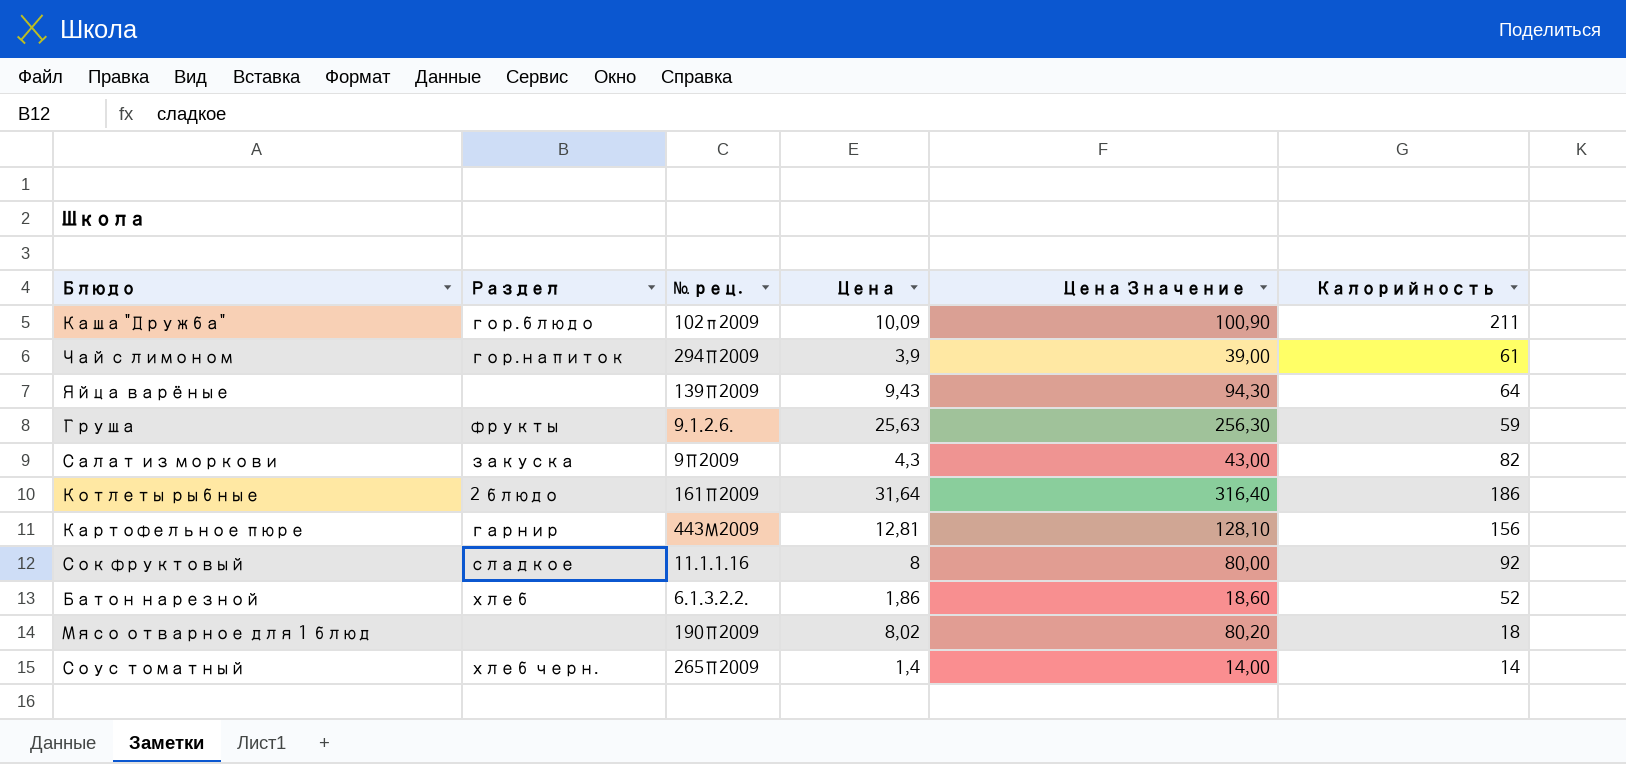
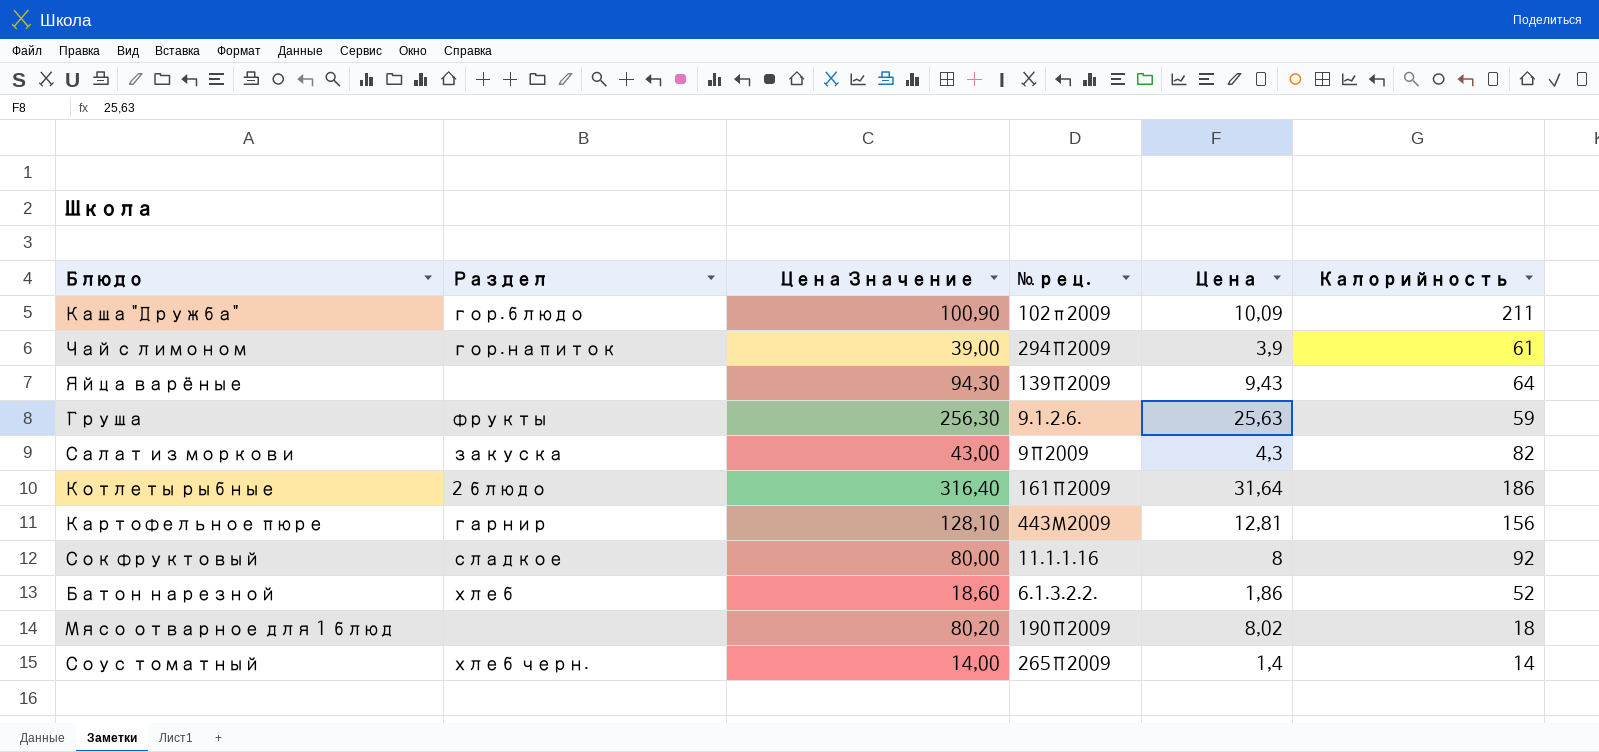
column Цена Значение | position: 5 -> 3

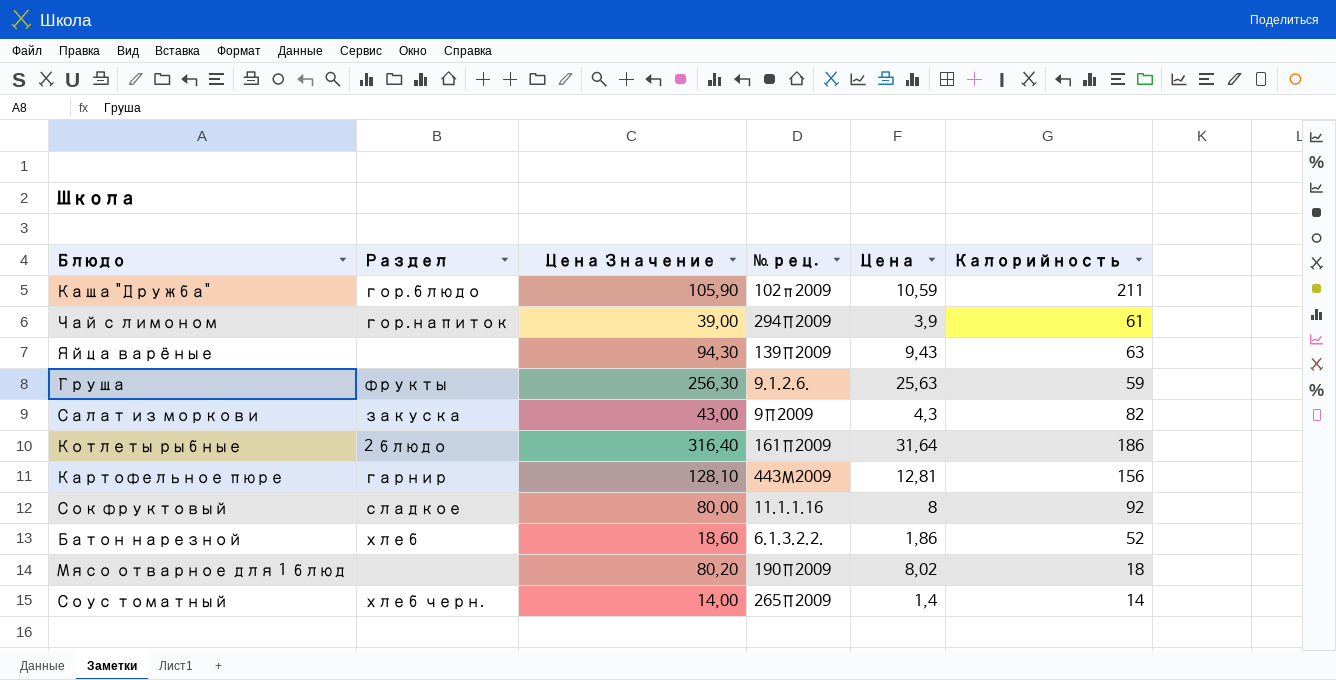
Каша "Дружба" | Цена Значение: 100,90 -> 105,90
Каша "Дружба" | Цена: 10,09 -> 10,59
Яйца варёные | Калорийность: 64 -> 63

